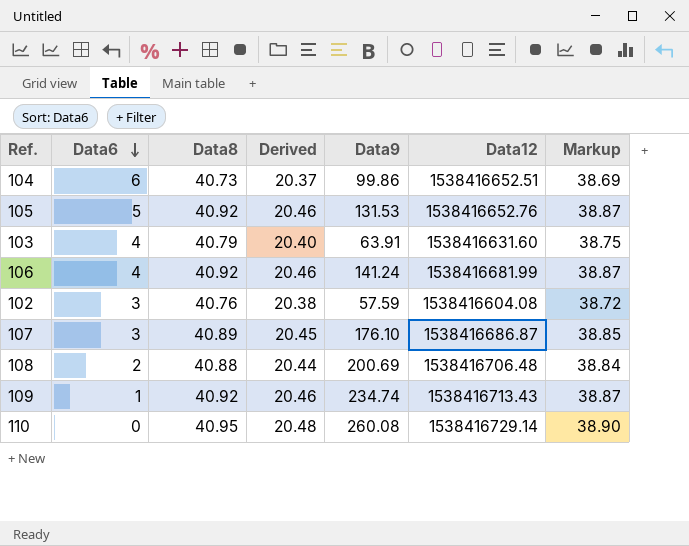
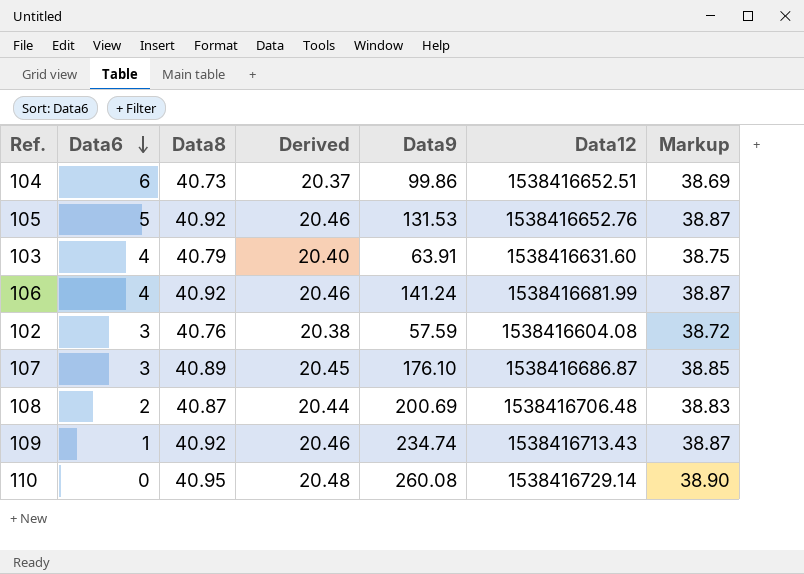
108 | Data8: 40.88 -> 40.87
108 | Markup: 38.84 -> 38.83

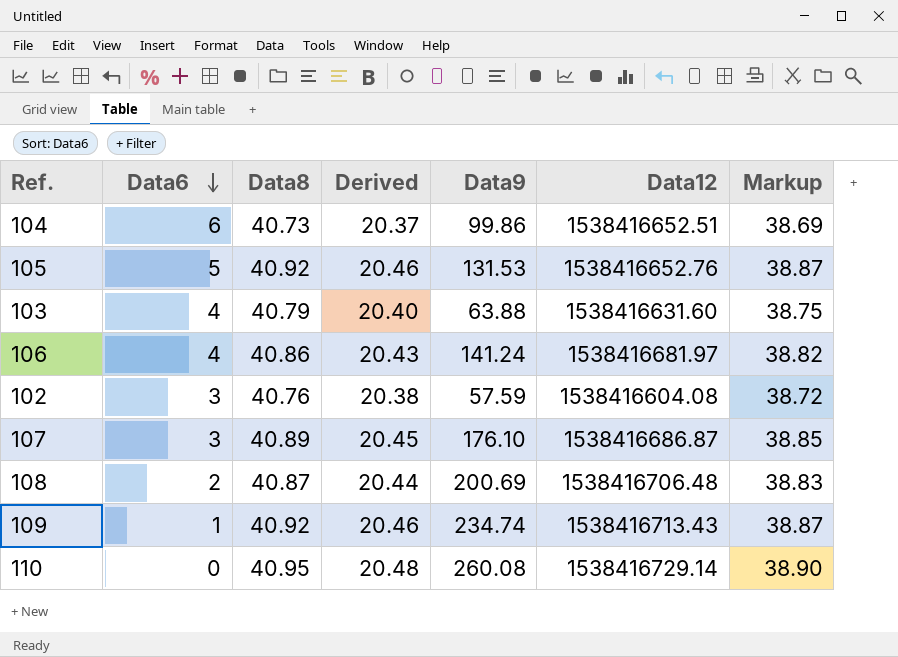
103 | Data9: 63.91 -> 63.88
106 | Data8: 40.92 -> 40.86
106 | Derived: 20.46 -> 20.43
106 | Data12: 1538416681.99 -> 1538416681.97
106 | Markup: 38.87 -> 38.82

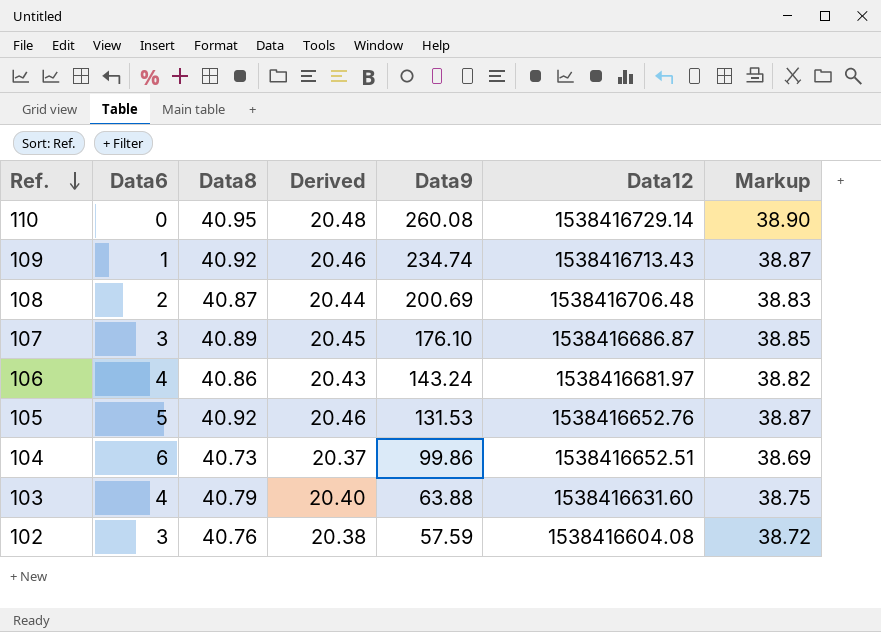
row order: Data6 descending -> Ref. descending
106 | Data9: 141.24 -> 143.24

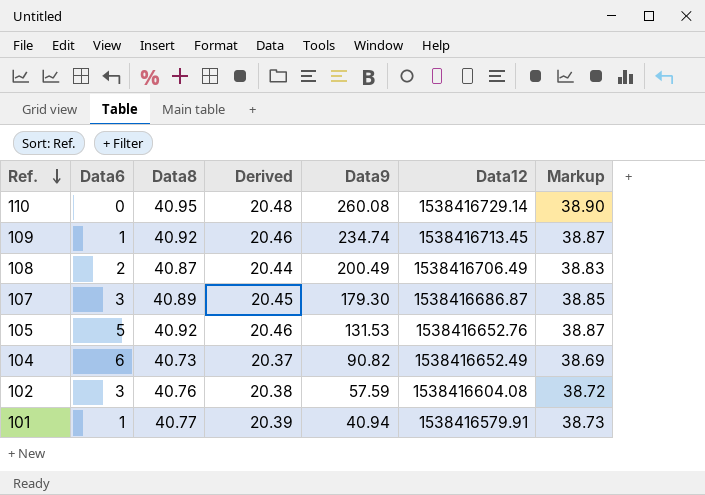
row 106: 4 | 40.86 | 20.43 | 143.24 | 1538416681.97 | 38.82 -> none
row 103: 4 | 40.79 | 20.40 | 63.88 | 1538416631.60 | 38.75 -> none
109 | Data12: 1538416713.43 -> 1538416713.45
108 | Data9: 200.69 -> 200.49
108 | Data12: 1538416706.48 -> 1538416706.49
107 | Data9: 176.10 -> 179.30
104 | Data9: 99.86 -> 90.82
104 | Data12: 1538416652.51 -> 1538416652.49
row 101: none -> 1 | 40.77 | 20.39 | 40.94 | 1538416579.91 | 38.73

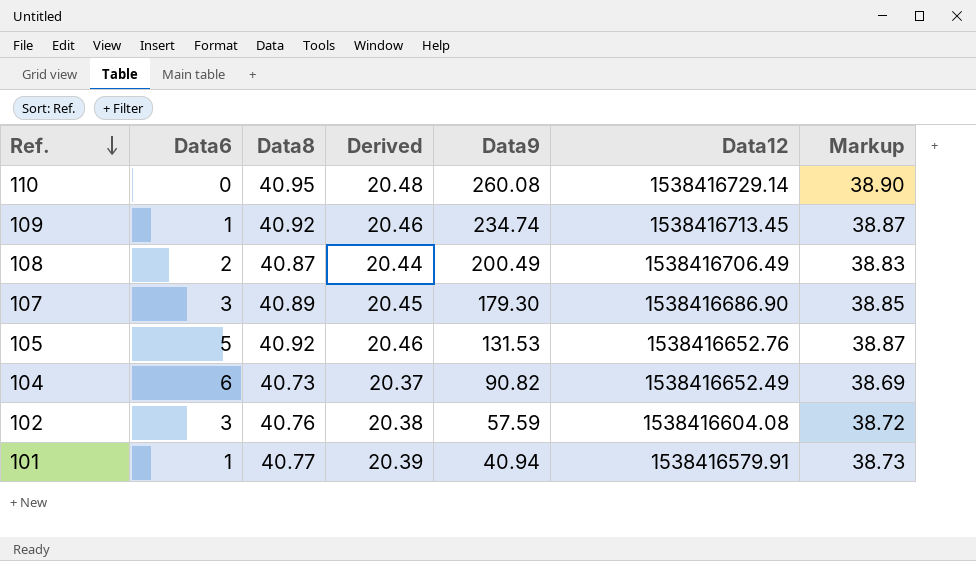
107 | Data12: 1538416686.87 -> 1538416686.90

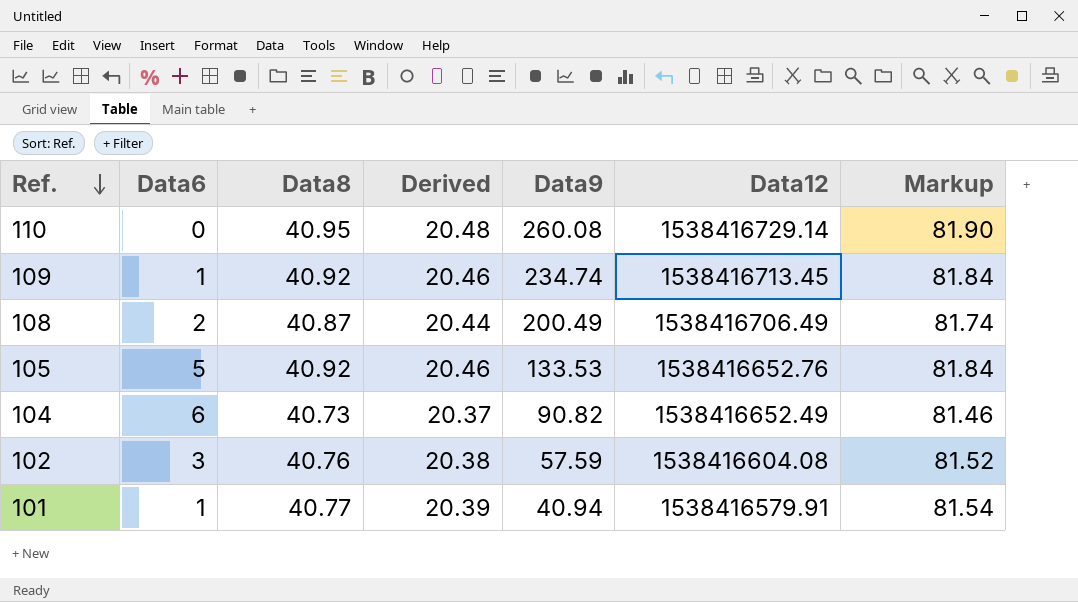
column Markup | formula: [Data8] * 0.95 -> [Data8] * 2
row 107: 3 | 40.89 | 20.45 | 179.30 | 1538416686.90 | 38.85 -> none
105 | Data9: 131.53 -> 133.53

